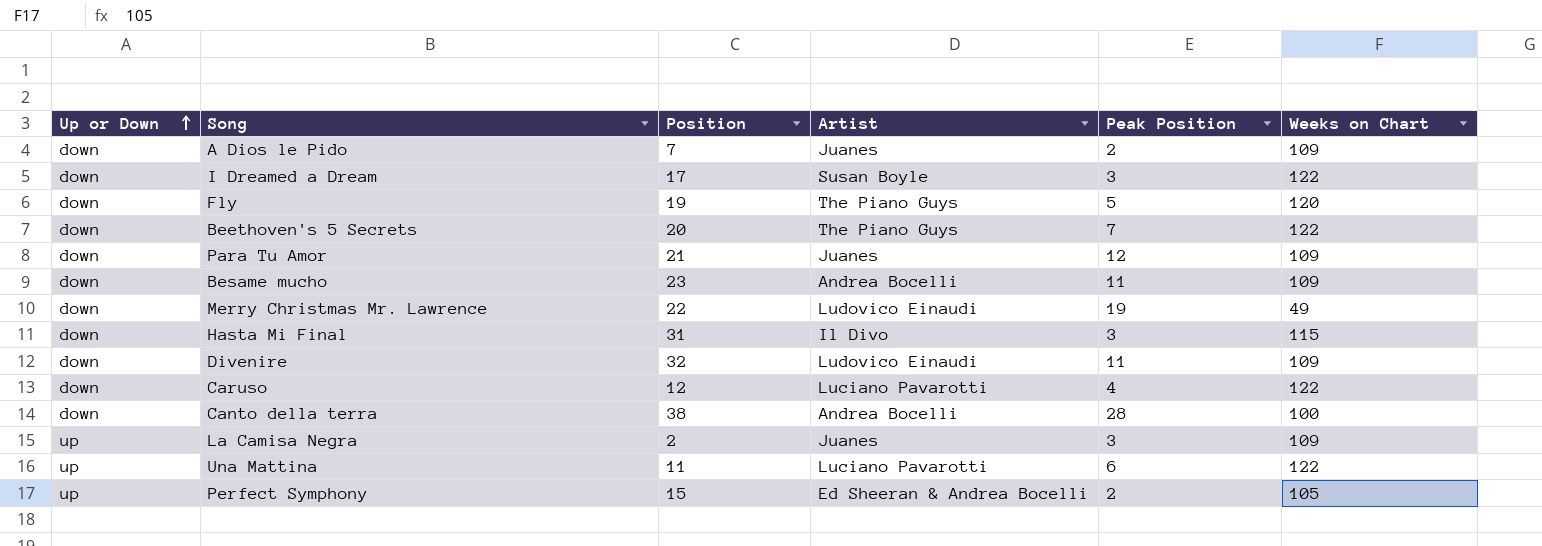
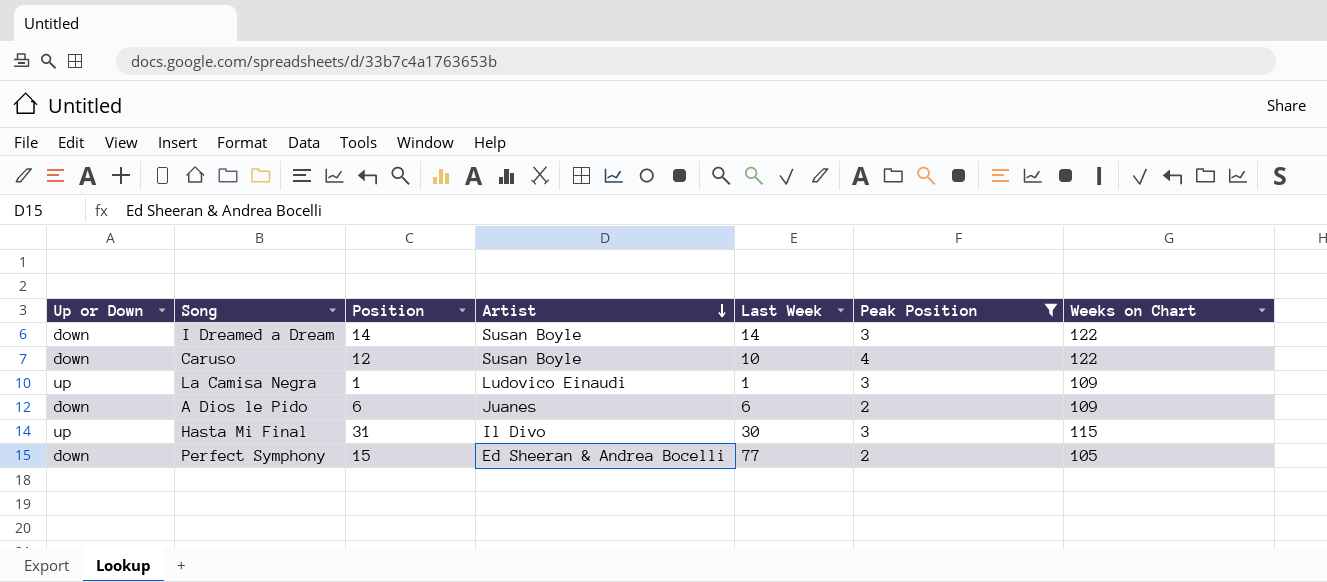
filter: none -> Peak Position <= 4
row order: Up or Down ascending -> Artist descending
column Last Week | position: none -> 5
I Dreamed a Dream | Position: 17 -> 14
Caruso | Artist: Luciano Pavarotti -> Susan Boyle
La Camisa Negra | Position: 2 -> 1
La Camisa Negra | Artist: Juanes -> Ludovico Einaudi
A Dios le Pido | Position: 7 -> 6
Hasta Mi Final | Up or Down: down -> up
Perfect Symphony | Up or Down: up -> down

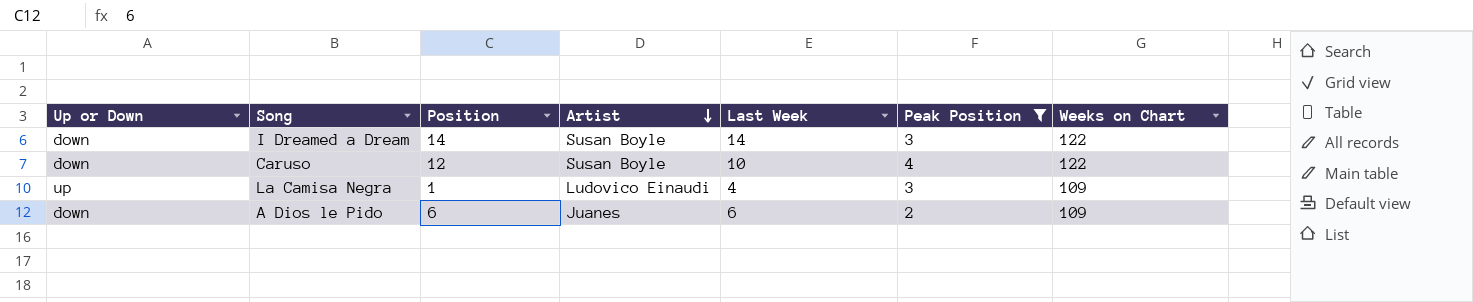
row Hasta Mi Final: up | 31 | Il Divo | 30 | 3 | 115 -> none
row Perfect Symphony: down | 15 | Ed Sheeran & Andrea Bocelli | 77 | 2 | 105 -> none
La Camisa Negra | Last Week: 1 -> 4

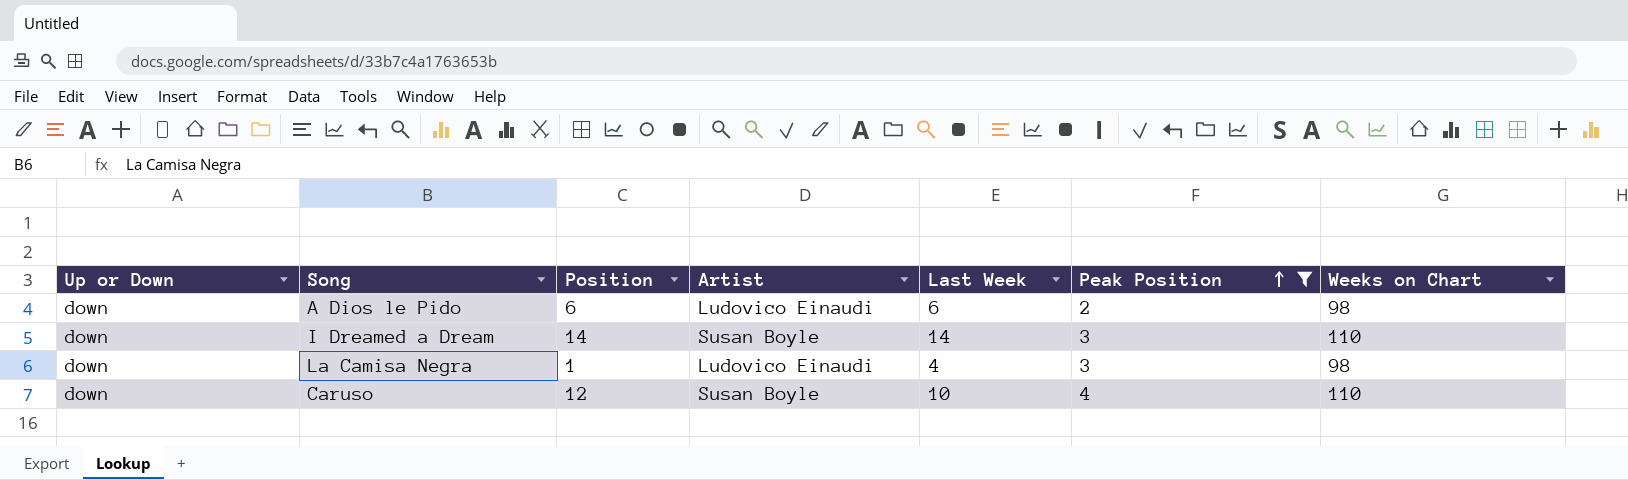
row order: Artist descending -> Peak Position ascending
A Dios le Pido | Artist: Juanes -> Ludovico Einaudi
A Dios le Pido | Weeks on Chart: 109 -> 98
I Dreamed a Dream | Weeks on Chart: 122 -> 110
La Camisa Negra | Up or Down: up -> down
La Camisa Negra | Weeks on Chart: 109 -> 98
Caruso | Weeks on Chart: 122 -> 110

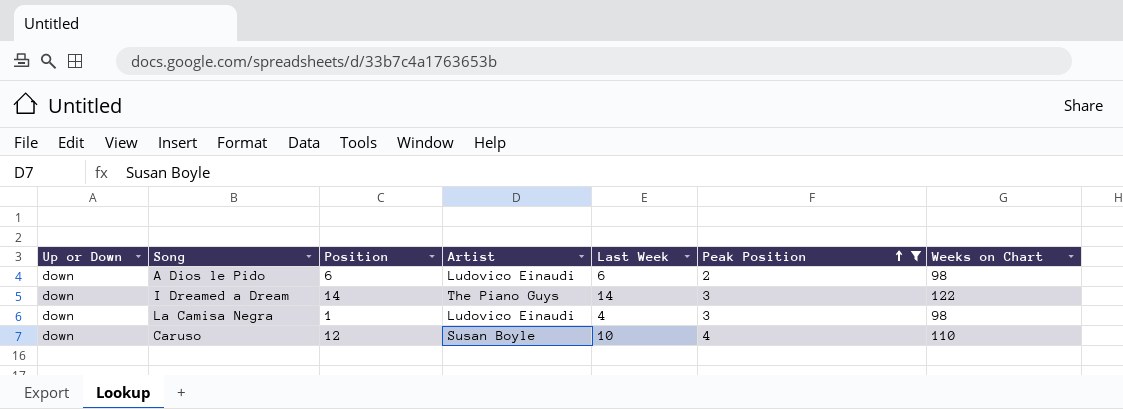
I Dreamed a Dream | Artist: Susan Boyle -> The Piano Guys
I Dreamed a Dream | Weeks on Chart: 110 -> 122

